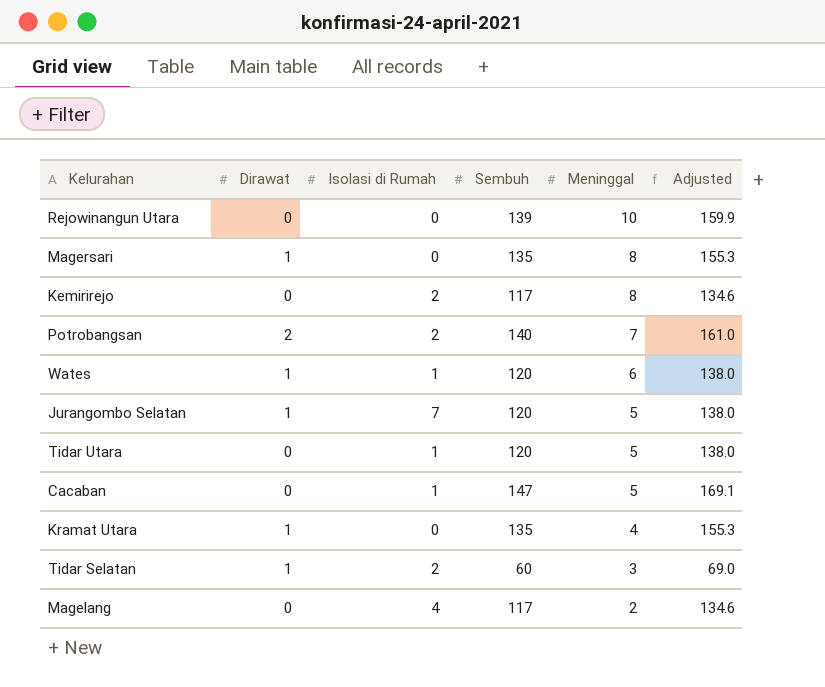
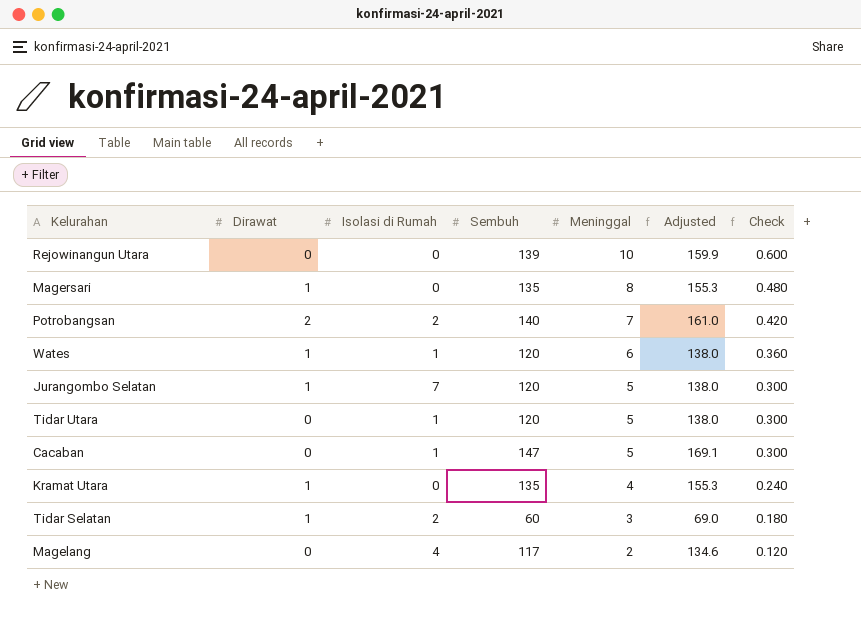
column Check | formula: none -> [Meninggal] * 0.06
row Kemirirejo: 0 | 2 | 117 | 8 | 134.6 -> none

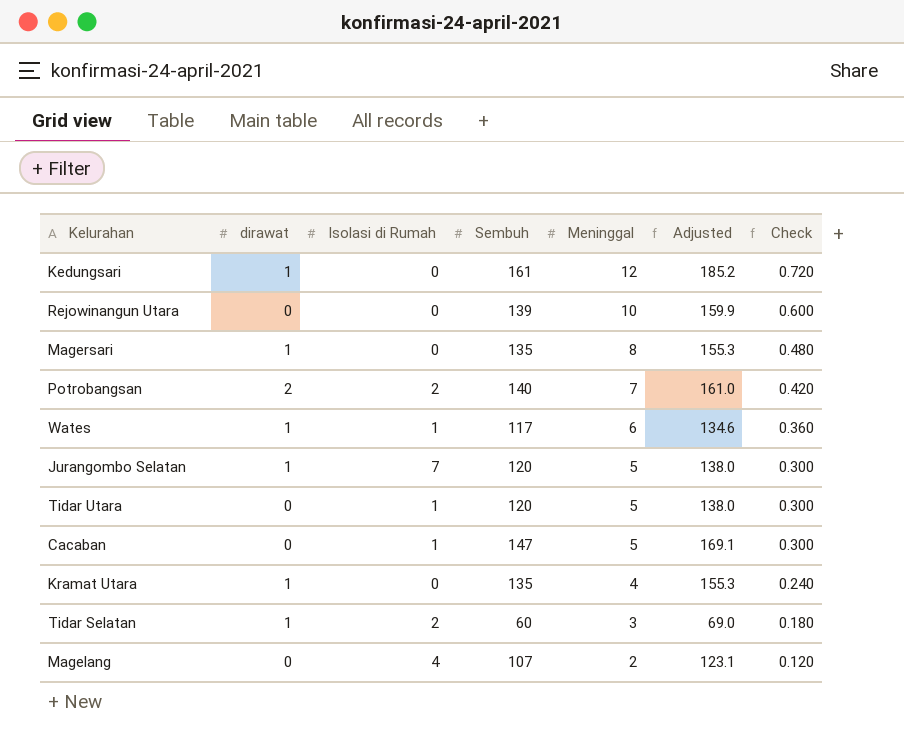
column name: Dirawat -> dirawat
row Kedungsari: none -> 1 | 0 | 161 | 12 | 185.2 | 0.720
Wates | Sembuh: 120 -> 117
Wates | Adjusted: 138.0 -> 134.6
Magelang | Sembuh: 117 -> 107
Magelang | Adjusted: 134.6 -> 123.1

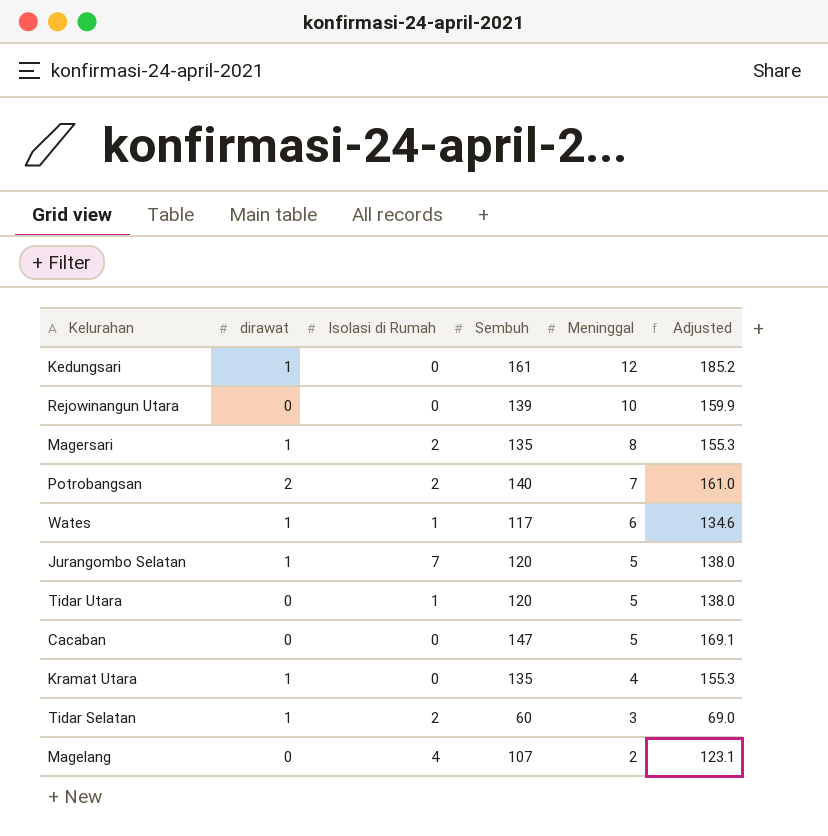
column Check | formula: [Meninggal] * 0.06 -> none
Magersari | Isolasi di Rumah: 0 -> 2
Cacaban | Isolasi di Rumah: 1 -> 0

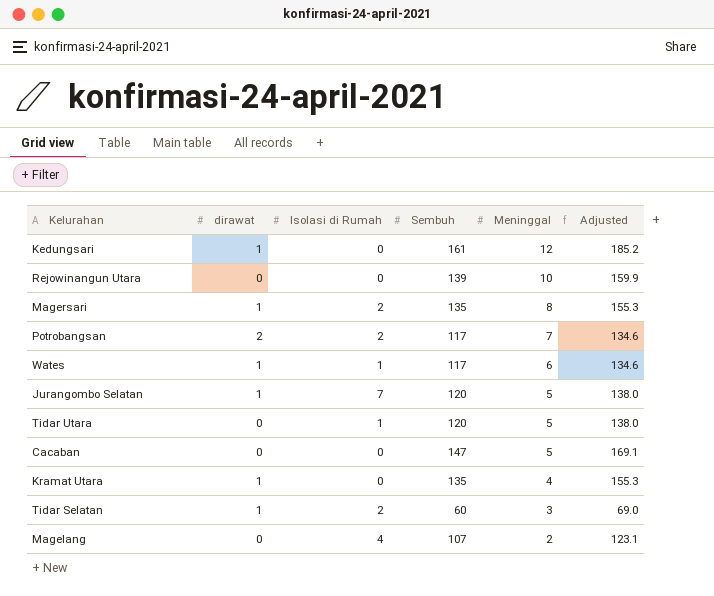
Potrobangsan | Sembuh: 140 -> 117
Potrobangsan | Adjusted: 161.0 -> 134.6

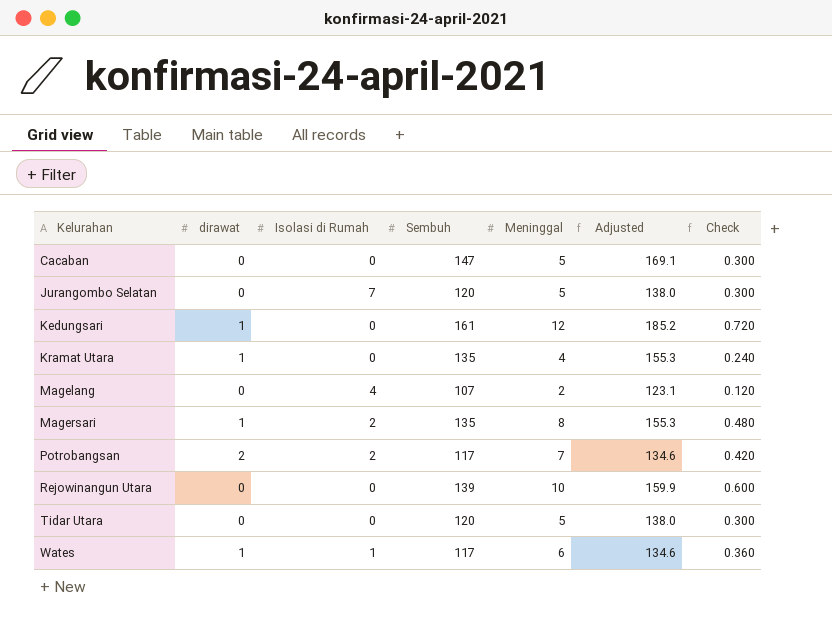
row order: Meninggal descending -> Kelurahan ascending
column Check | formula: none -> [Meninggal] * 0.06
row Tidar Selatan: 1 | 2 | 60 | 3 | 69.0 -> none
Jurangombo Selatan | dirawat: 1 -> 0
Tidar Utara | Isolasi di Rumah: 1 -> 0

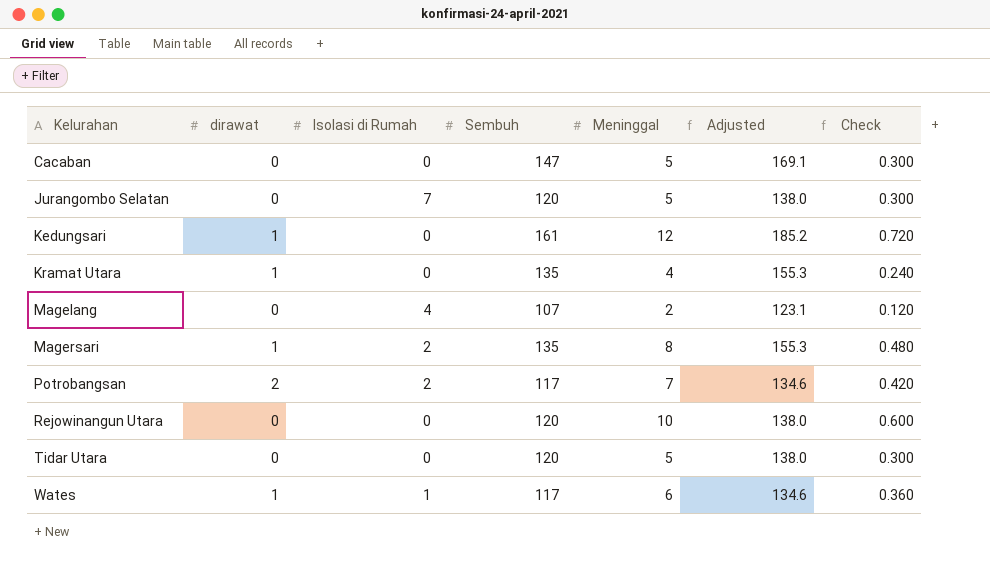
Rejowinangun Utara | Sembuh: 139 -> 120
Rejowinangun Utara | Adjusted: 159.9 -> 138.0

